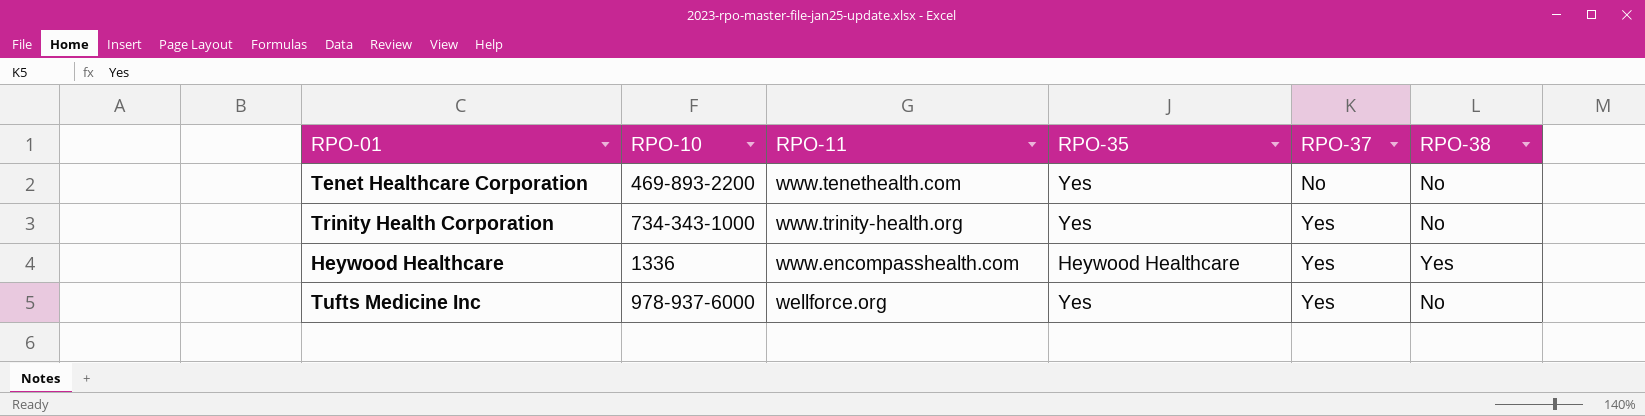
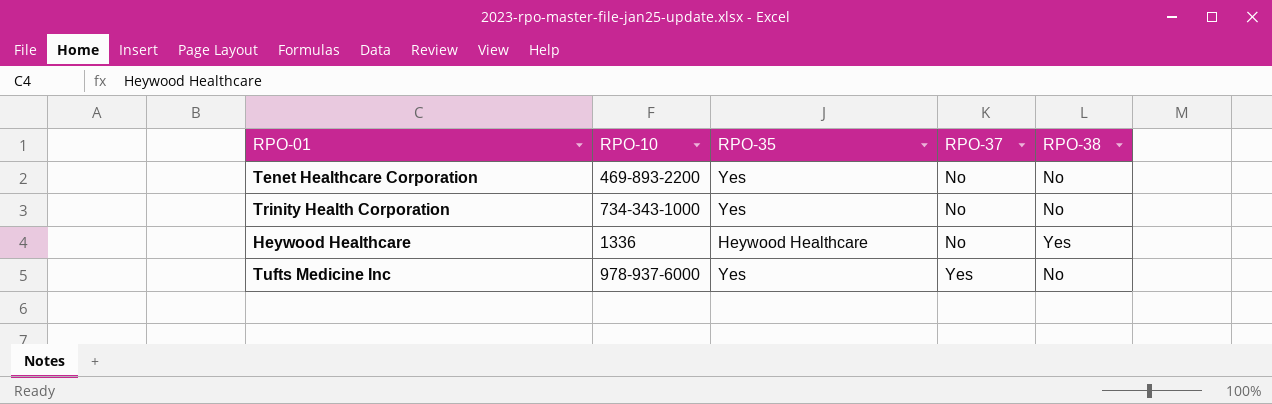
column RPO-11 | position: 3 -> none
Trinity Health Corporation | RPO-37: Yes -> No
Heywood Healthcare | RPO-37: Yes -> No

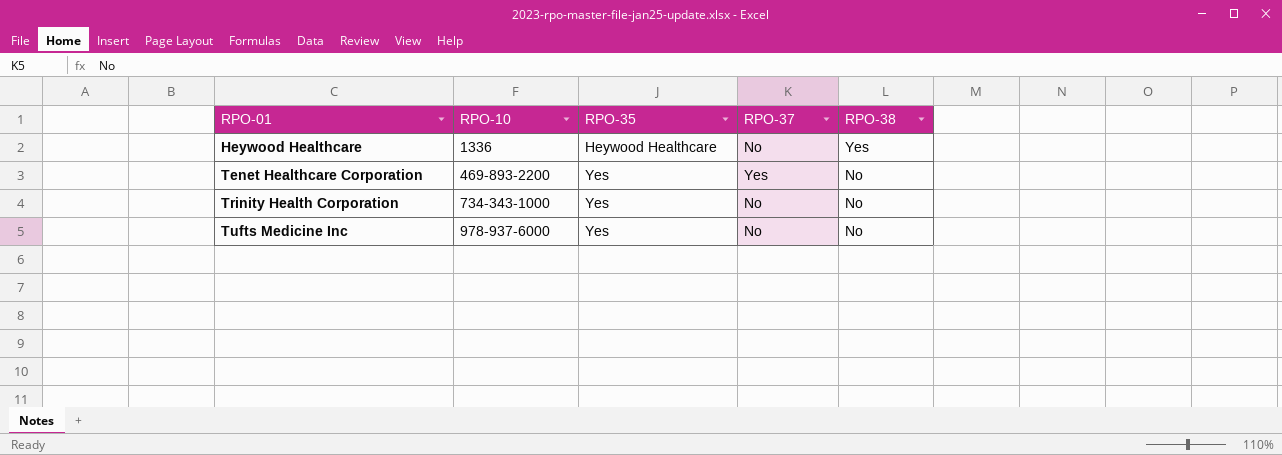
row order: RPO-37 ascending -> RPO-01 ascending
Tenet Healthcare Corporation | RPO-37: No -> Yes
Tufts Medicine Inc | RPO-37: Yes -> No

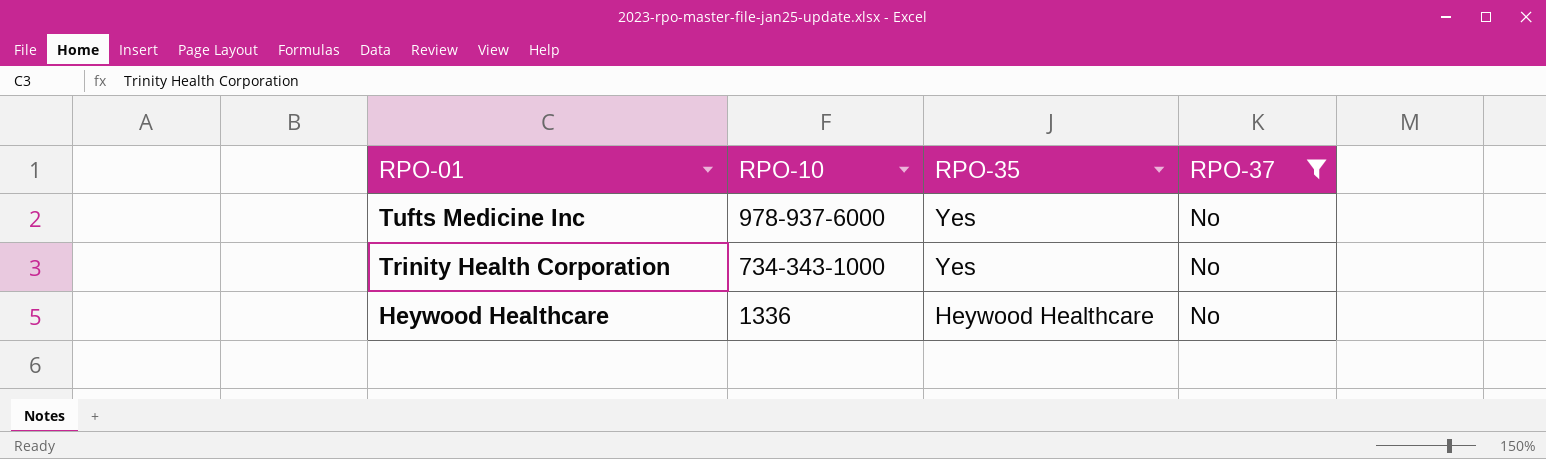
filter: none -> RPO-37 = No
row order: RPO-01 ascending -> RPO-01 descending
column RPO-38 | position: 5 -> none

